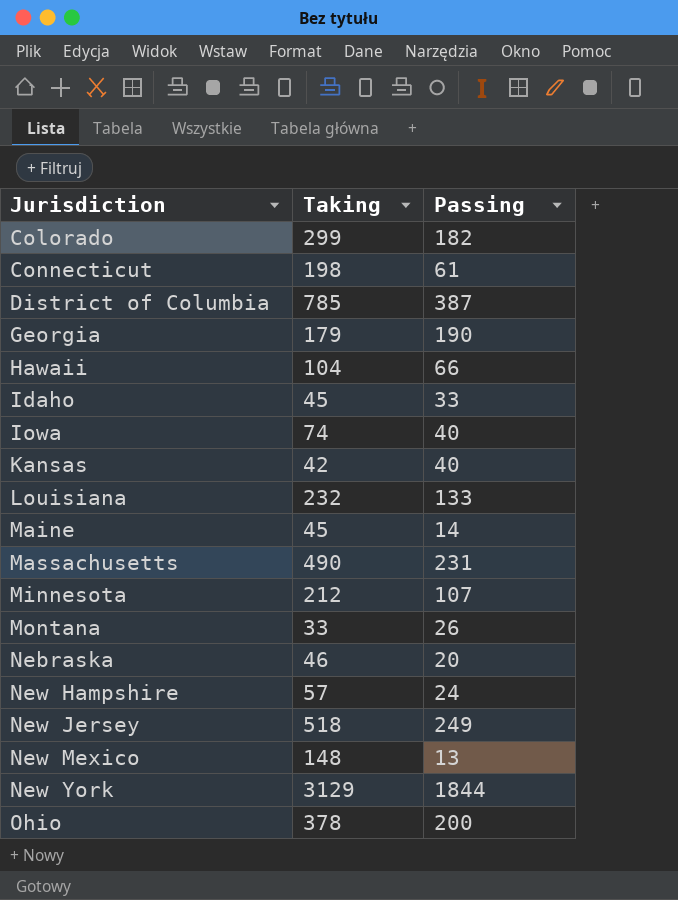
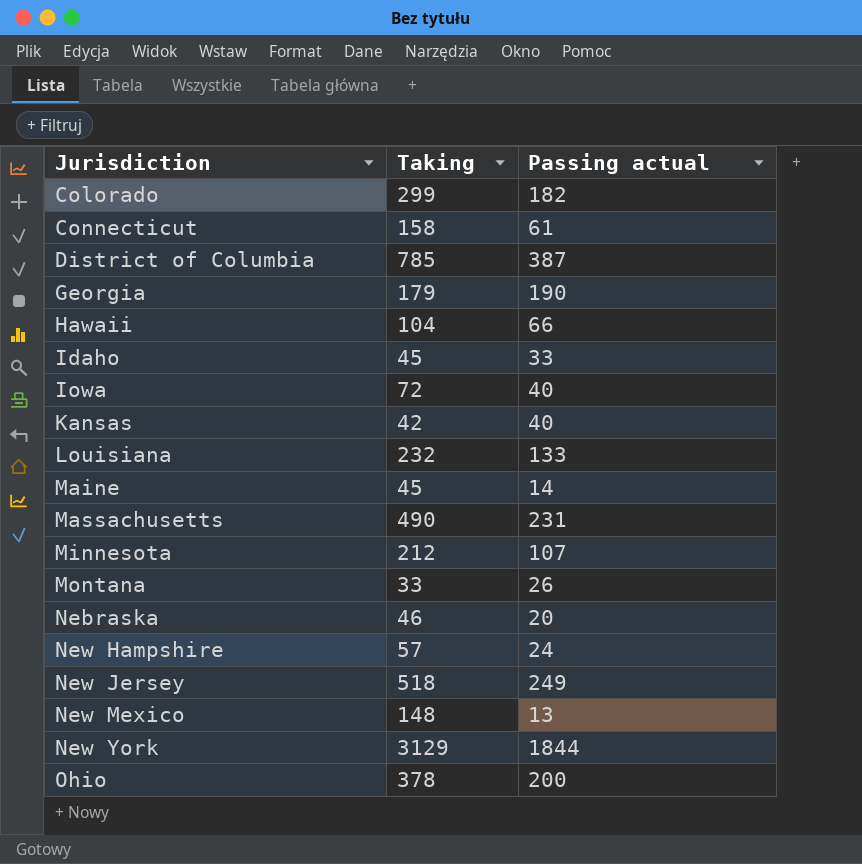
column name: Passing -> Passing actual
Connecticut | Taking: 198 -> 158
Iowa | Taking: 74 -> 72

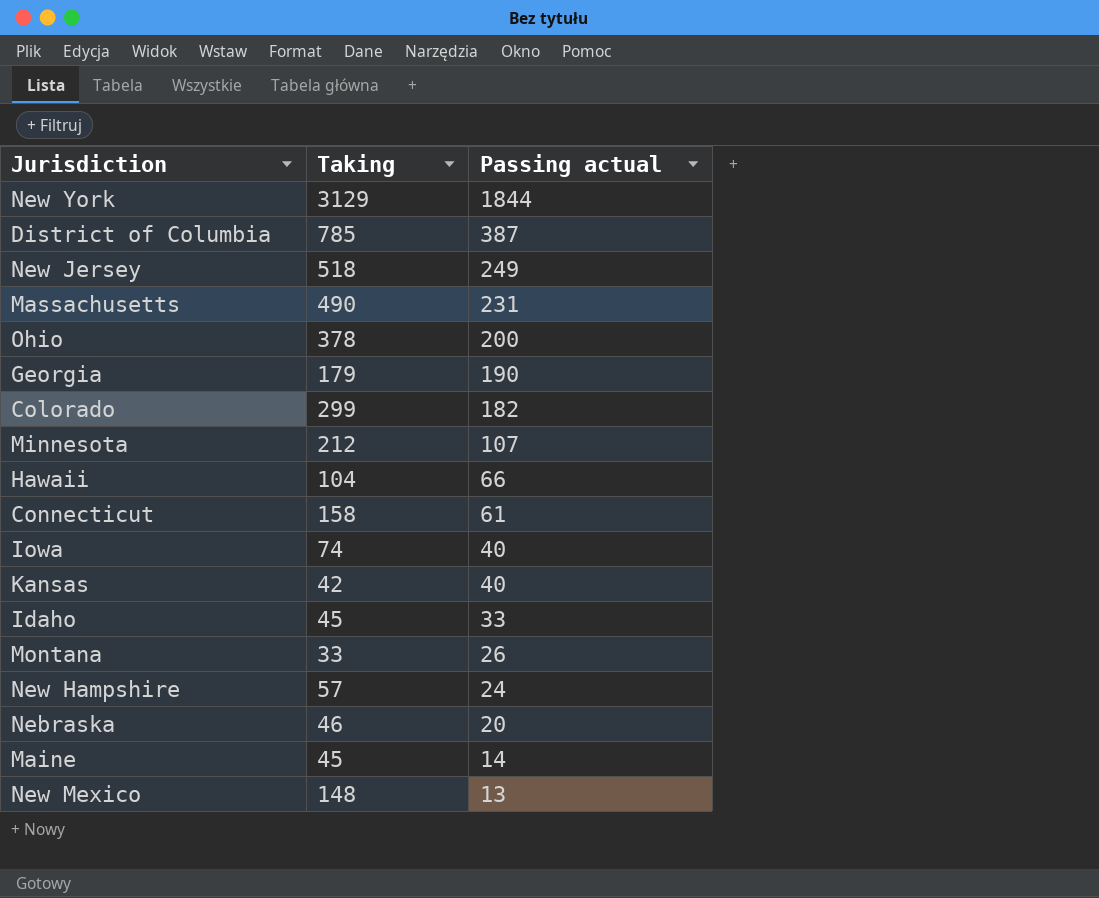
row order: Jurisdiction ascending -> Passing actual descending
row Louisiana: 232 | 133 -> none
Iowa | Taking: 72 -> 74

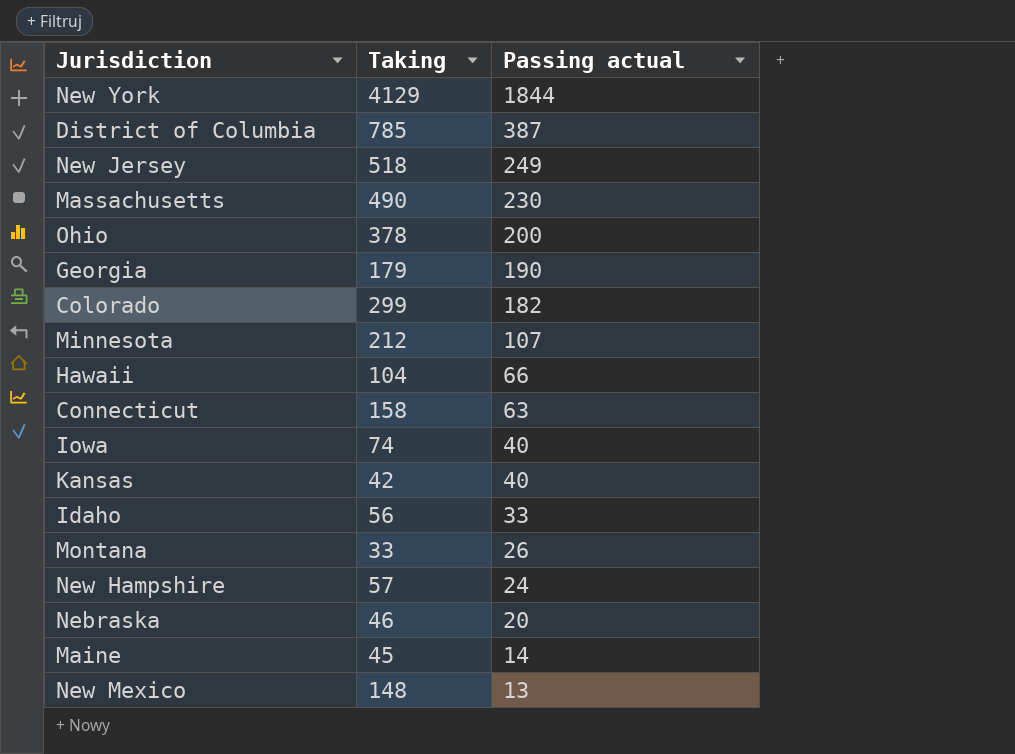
New York | Taking: 3129 -> 4129
Massachusetts | Passing actual: 231 -> 230
Connecticut | Passing actual: 61 -> 63
Idaho | Taking: 45 -> 56

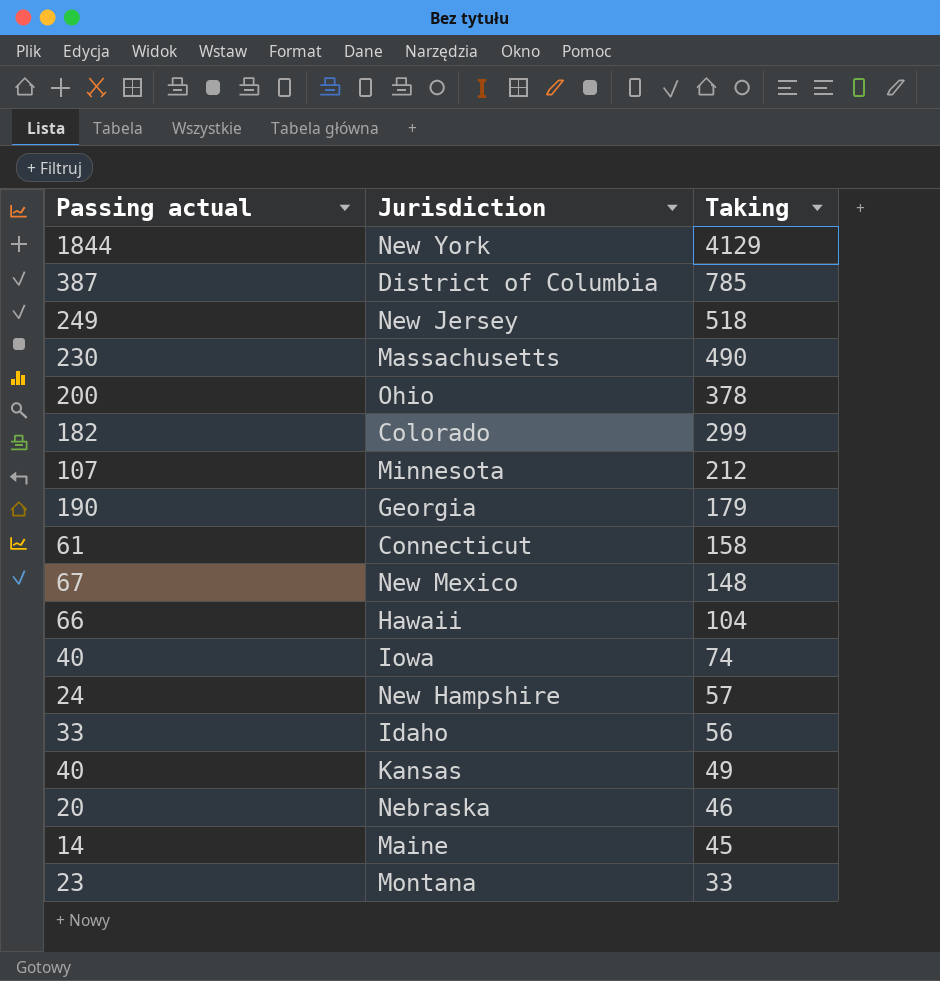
row order: Passing actual descending -> Taking descending
column Passing actual | position: 3 -> 1
Connecticut | Passing actual: 63 -> 61
New Mexico | Passing actual: 13 -> 67
Kansas | Taking: 42 -> 49
Montana | Passing actual: 26 -> 23

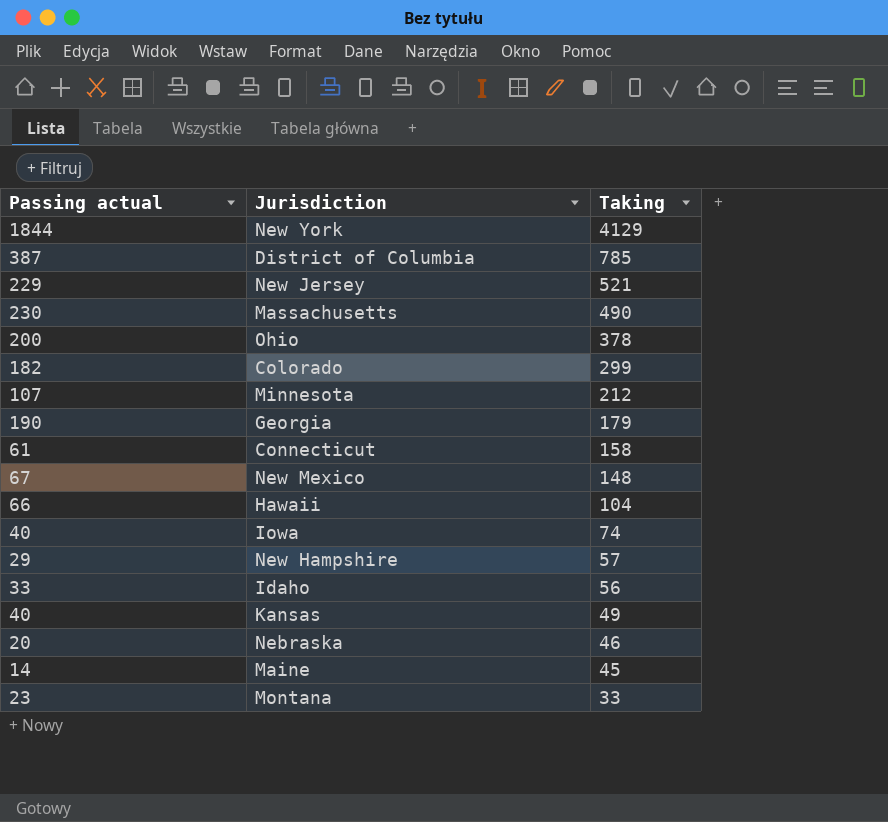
New Jersey | Passing actual: 249 -> 229
New Jersey | Taking: 518 -> 521
New Hampshire | Passing actual: 24 -> 29

